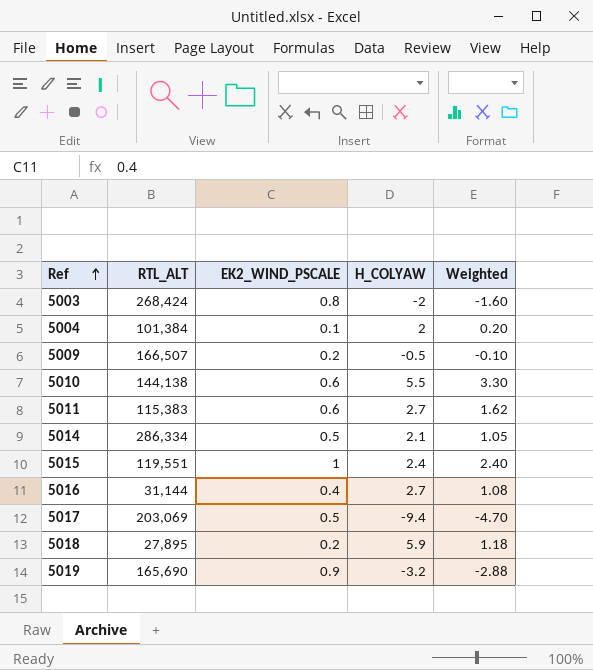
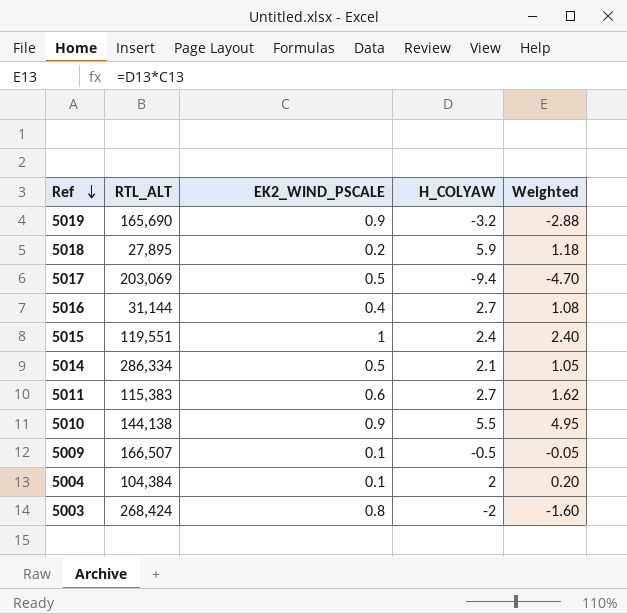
row order: Ref ascending -> Ref descending
5010 | EK2_WIND_PSCALE: 0.6 -> 0.9
5010 | Weighted: 3.30 -> 4.95
5009 | EK2_WIND_PSCALE: 0.2 -> 0.1
5009 | Weighted: -0.10 -> -0.05
5004 | RTL_ALT: 101,384 -> 104,384

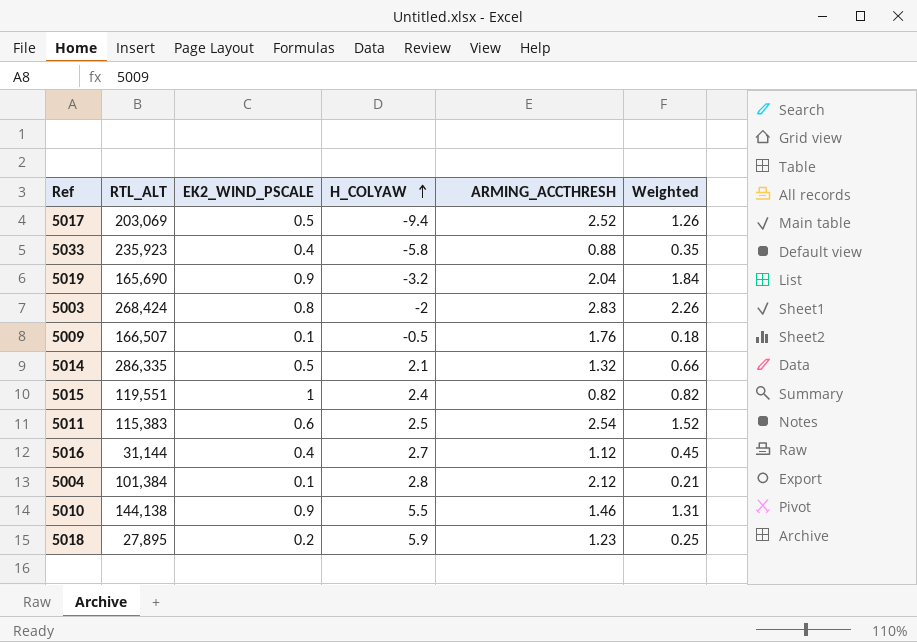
row order: Ref descending -> H_COLYAW ascending
column ARMING_ACCTHRESH | position: none -> 5
column Weighted | formula: [EK2_WIND_PSCALE] * [H_COLYAW] -> [EK2_WIND_PSCALE] * [ARMING_ACCTHRESH]
row 5033: none -> 235,923 | 0.4 | -5.8 | 0.88 | 0.35
5014 | RTL_ALT: 286,334 -> 286,335
5011 | H_COLYAW: 2.7 -> 2.5
5004 | RTL_ALT: 104,384 -> 101,384
5004 | H_COLYAW: 2 -> 2.8

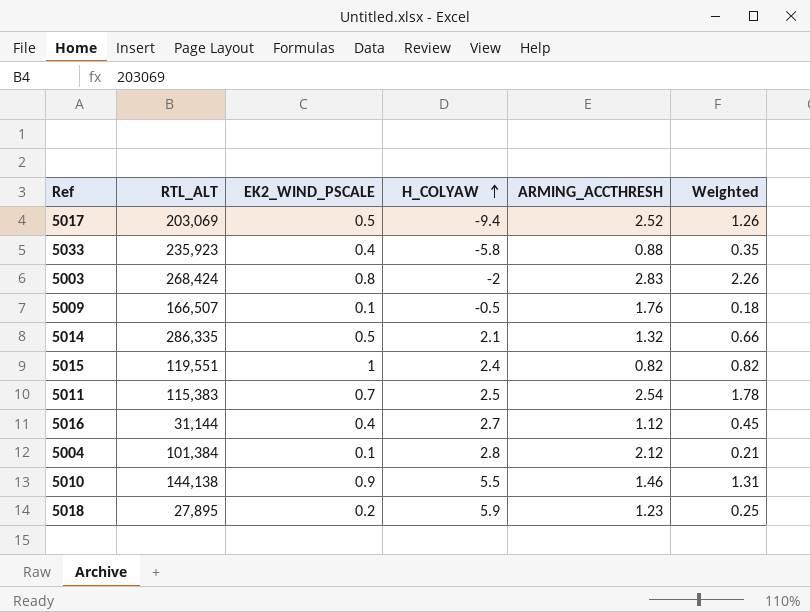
row 5019: 165,690 | 0.9 | -3.2 | 2.04 | 1.84 -> none
5011 | EK2_WIND_PSCALE: 0.6 -> 0.7
5011 | Weighted: 1.52 -> 1.78

